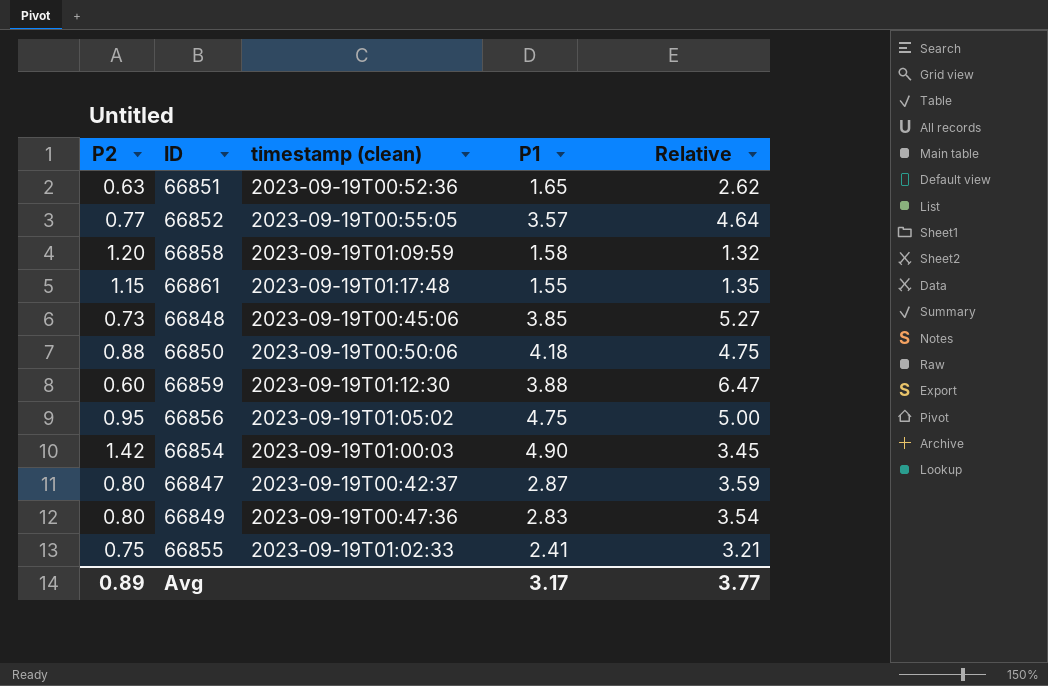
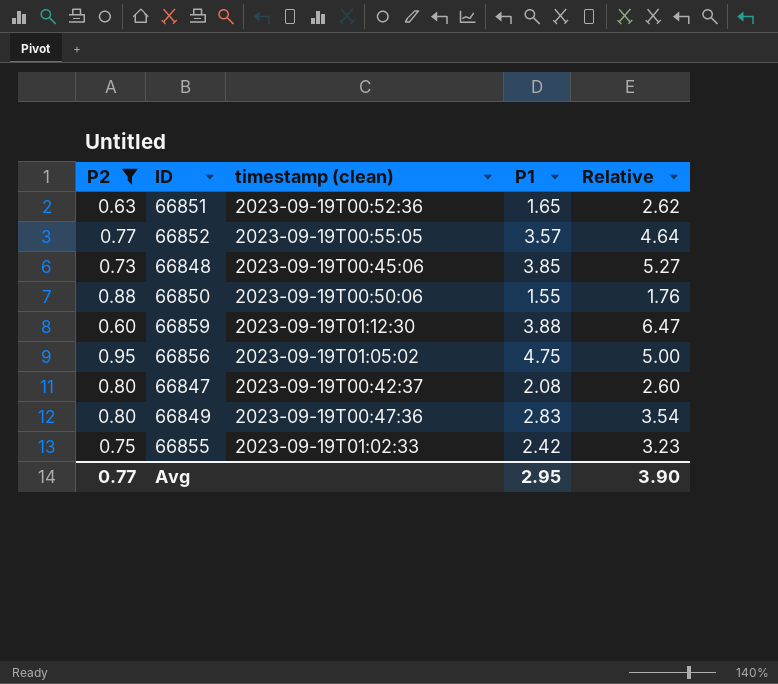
filter: none -> P2 <= 0.95
66850 | P1: 4.18 -> 1.55
66850 | Relative: 4.75 -> 1.76
66847 | P1: 2.87 -> 2.08
66847 | Relative: 3.59 -> 2.60
66855 | P1: 2.41 -> 2.42
66855 | Relative: 3.21 -> 3.23
Avg | P2: 0.89 -> 0.77
Avg | P1: 3.17 -> 2.95
Avg | Relative: 3.77 -> 3.90

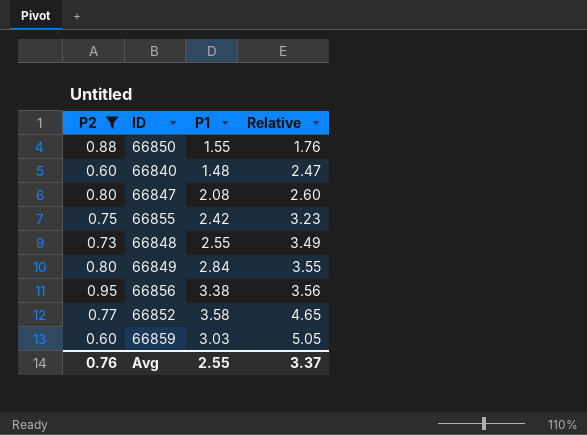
row order: none -> Relative ascending
column timestamp (clean) | position: 3 -> none
row 66851: 0.63 | 2023-09-19T00:52:36 | 1.65 | 2.62 -> none
row 66840: none -> 0.60 | 1.48 | 2.47
66848 | P1: 3.85 -> 2.55
66848 | Relative: 5.27 -> 3.49
66849 | P1: 2.83 -> 2.84
66849 | Relative: 3.54 -> 3.55
66856 | P1: 4.75 -> 3.38
66856 | Relative: 5.00 -> 3.56
66852 | P1: 3.57 -> 3.58
66852 | Relative: 4.64 -> 4.65
66859 | P1: 3.88 -> 3.03
66859 | Relative: 6.47 -> 5.05
Avg | P2: 0.77 -> 0.76
Avg | P1: 2.95 -> 2.55
Avg | Relative: 3.90 -> 3.37

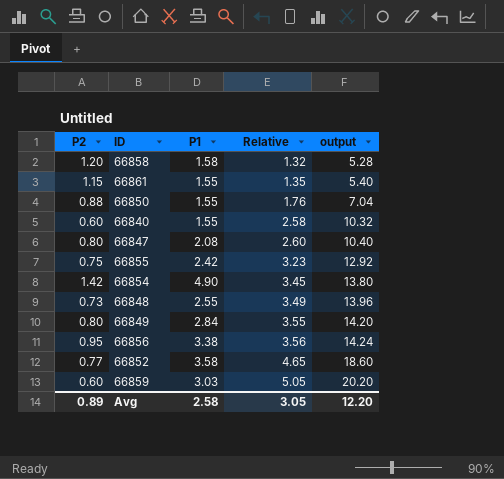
filter: P2 <= 0.95 -> none
column output | formula: none -> [Relative] * 4
66840 | P1: 1.48 -> 1.55
66840 | Relative: 2.47 -> 2.58
Avg | P2: 0.76 -> 0.89
Avg | P1: 2.55 -> 2.58
Avg | Relative: 3.37 -> 3.05

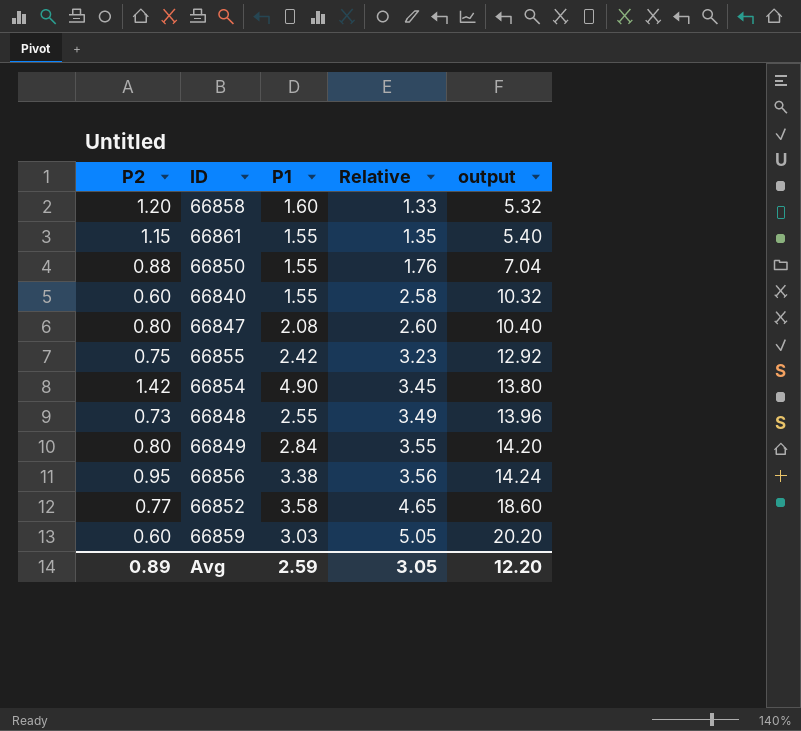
66858 | P1: 1.58 -> 1.60
66858 | Relative: 1.32 -> 1.33
66858 | output: 5.28 -> 5.32
Avg | P1: 2.58 -> 2.59

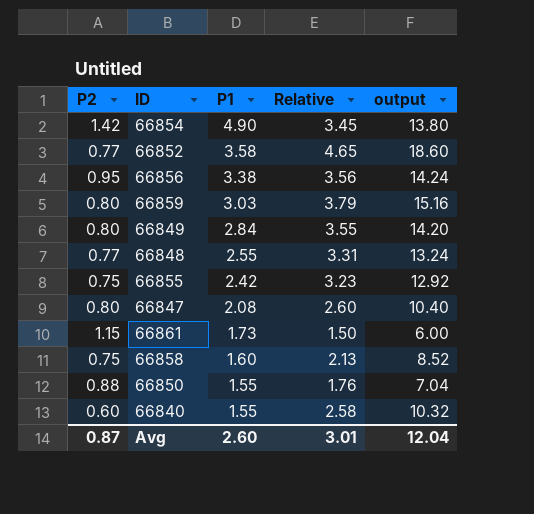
row order: Relative ascending -> P1 descending
66859 | P2: 0.60 -> 0.80
66859 | Relative: 5.05 -> 3.79
66859 | output: 20.20 -> 15.16
66848 | P2: 0.73 -> 0.77
66848 | Relative: 3.49 -> 3.31
66848 | output: 13.96 -> 13.24
66861 | P1: 1.55 -> 1.73
66861 | Relative: 1.35 -> 1.50
66861 | output: 5.40 -> 6.00
66858 | P2: 1.20 -> 0.75
66858 | Relative: 1.33 -> 2.13
66858 | output: 5.32 -> 8.52
Avg | P2: 0.89 -> 0.87
Avg | P1: 2.59 -> 2.60
Avg | Relative: 3.05 -> 3.01
Avg | output: 12.20 -> 12.04

